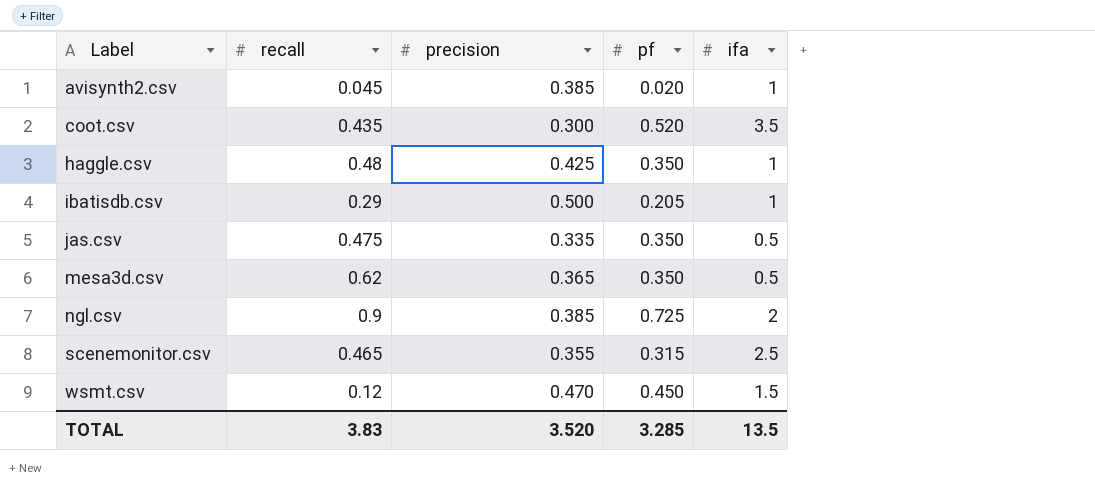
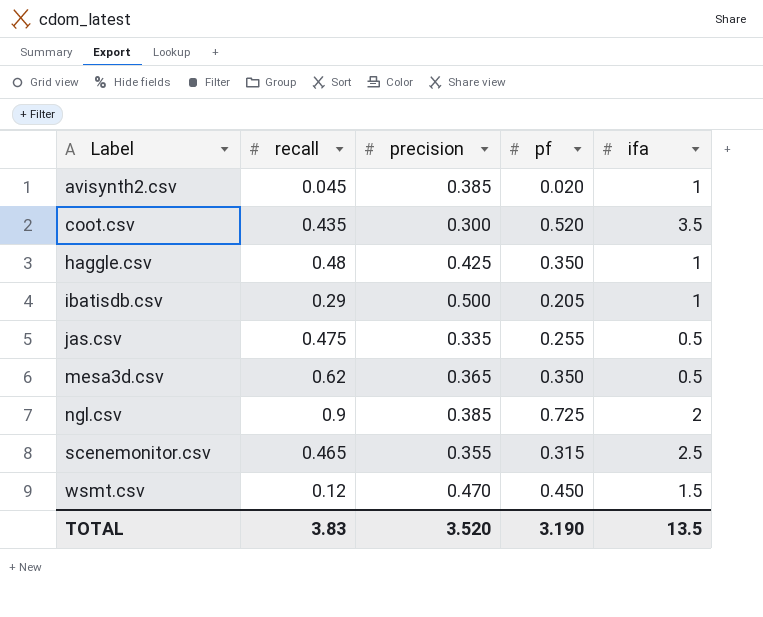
jas.csv | pf: 0.350 -> 0.255
TOTAL | pf: 3.285 -> 3.190

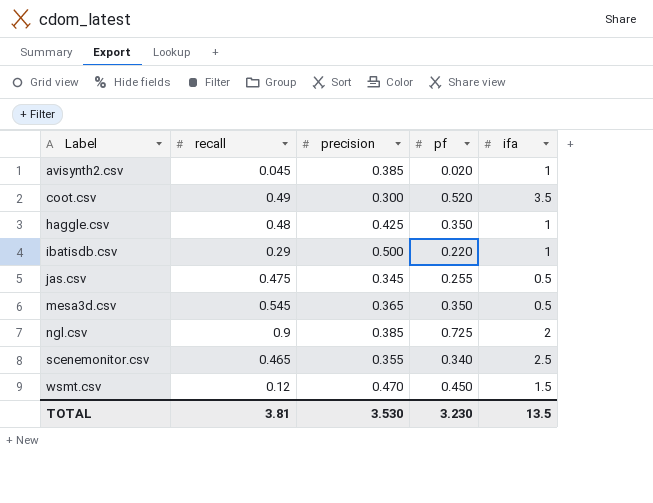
coot.csv | recall: 0.435 -> 0.49
ibatisdb.csv | pf: 0.205 -> 0.220
jas.csv | precision: 0.335 -> 0.345
mesa3d.csv | recall: 0.62 -> 0.545
scenemonitor.csv | pf: 0.315 -> 0.340
TOTAL | recall: 3.83 -> 3.81
TOTAL | precision: 3.520 -> 3.530
TOTAL | pf: 3.190 -> 3.230

